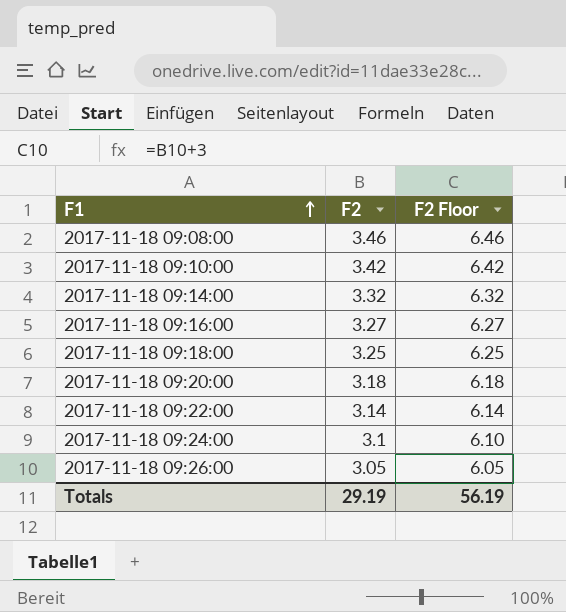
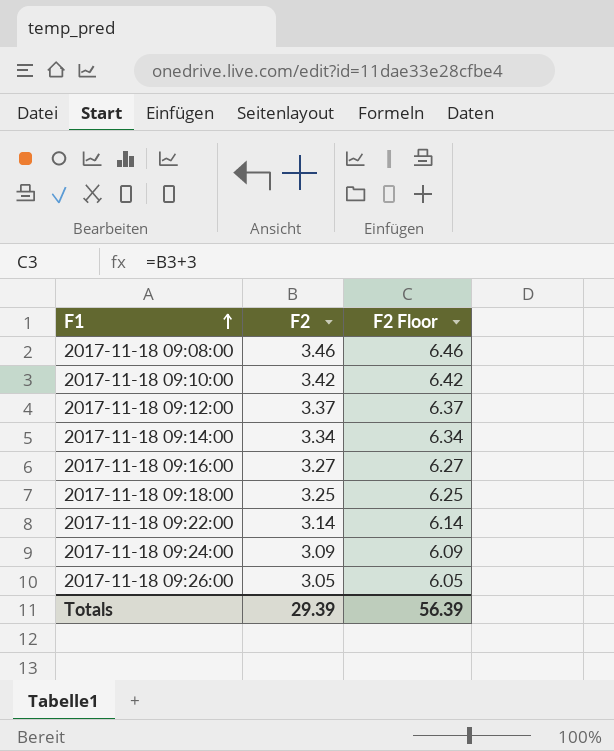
row 2017-11-18 09:20:00: 3.18 | 6.18 -> none
row 2017-11-18 09:12:00: none -> 3.37 | 6.37
2017-11-18 09:14:00 | F2: 3.32 -> 3.34
2017-11-18 09:14:00 | F2 Floor: 6.32 -> 6.34
2017-11-18 09:24:00 | F2: 3.1 -> 3.09
2017-11-18 09:24:00 | F2 Floor: 6.10 -> 6.09
Totals | F2: 29.19 -> 29.39
Totals | F2 Floor: 56.19 -> 56.39

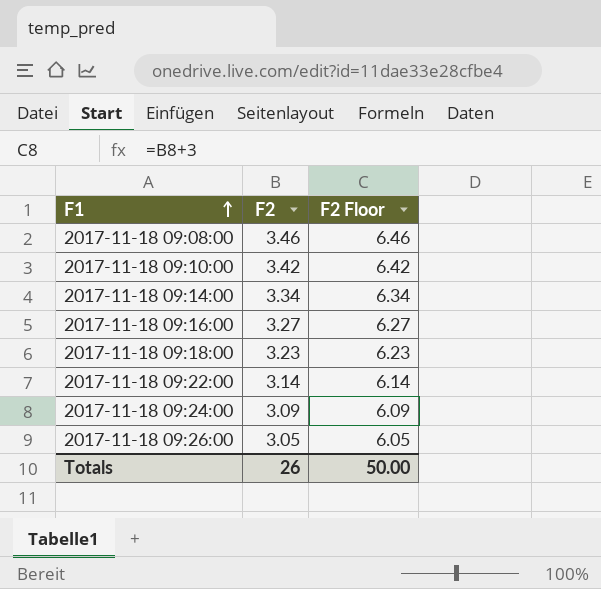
row 2017-11-18 09:12:00: 3.37 | 6.37 -> none
2017-11-18 09:18:00 | F2: 3.25 -> 3.23
2017-11-18 09:18:00 | F2 Floor: 6.25 -> 6.23
Totals | F2: 29.39 -> 26
Totals | F2 Floor: 56.39 -> 50.00

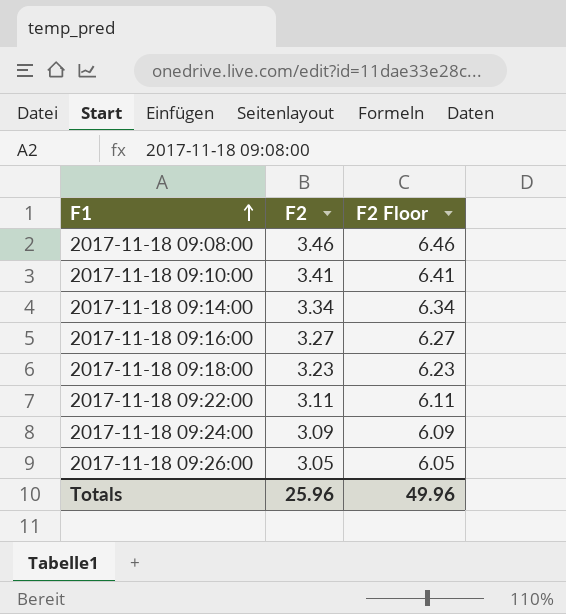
2017-11-18 09:10:00 | F2: 3.42 -> 3.41
2017-11-18 09:10:00 | F2 Floor: 6.42 -> 6.41
2017-11-18 09:22:00 | F2: 3.14 -> 3.11
2017-11-18 09:22:00 | F2 Floor: 6.14 -> 6.11
Totals | F2: 26 -> 25.96
Totals | F2 Floor: 50.00 -> 49.96

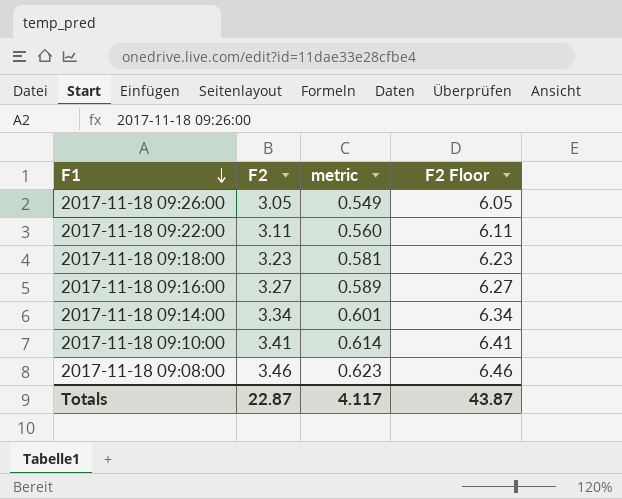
row order: F1 ascending -> F1 descending
column metric | formula: none -> [F2] * 0.18
row 2017-11-18 09:24:00: 3.09 | 6.09 -> none
Totals | F2: 25.96 -> 22.87
Totals | F2 Floor: 49.96 -> 43.87

